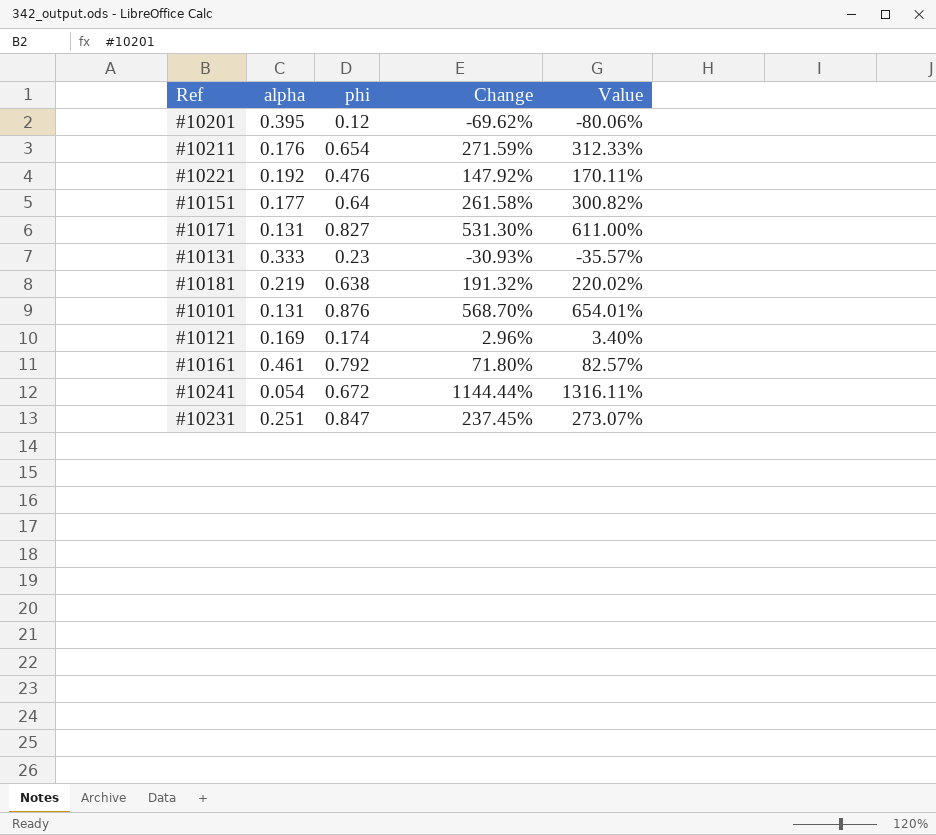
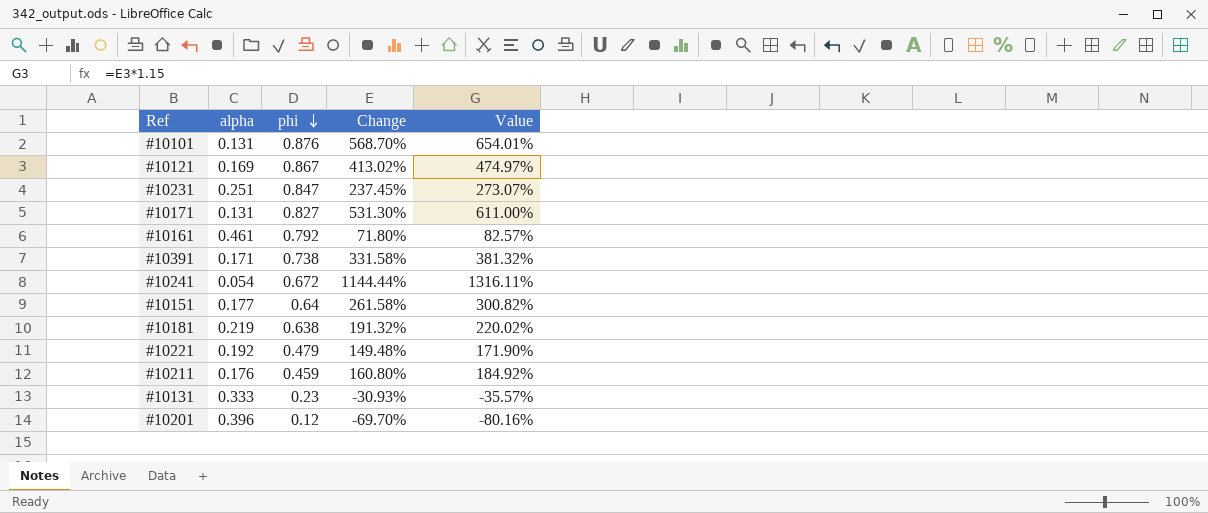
row order: none -> phi descending
#10121 | phi: 0.174 -> 0.867
#10121 | Change: 2.96% -> 413.02%
#10121 | Value: 3.40% -> 474.97%
row #10391: none -> 0.171 | 0.738 | 331.58% | 381.32%
#10221 | phi: 0.476 -> 0.479
#10221 | Change: 147.92% -> 149.48%
#10221 | Value: 170.11% -> 171.90%
#10211 | phi: 0.654 -> 0.459
#10211 | Change: 271.59% -> 160.80%
#10211 | Value: 312.33% -> 184.92%
#10201 | alpha: 0.395 -> 0.396
#10201 | Change: -69.62% -> -69.70%
#10201 | Value: -80.06% -> -80.16%

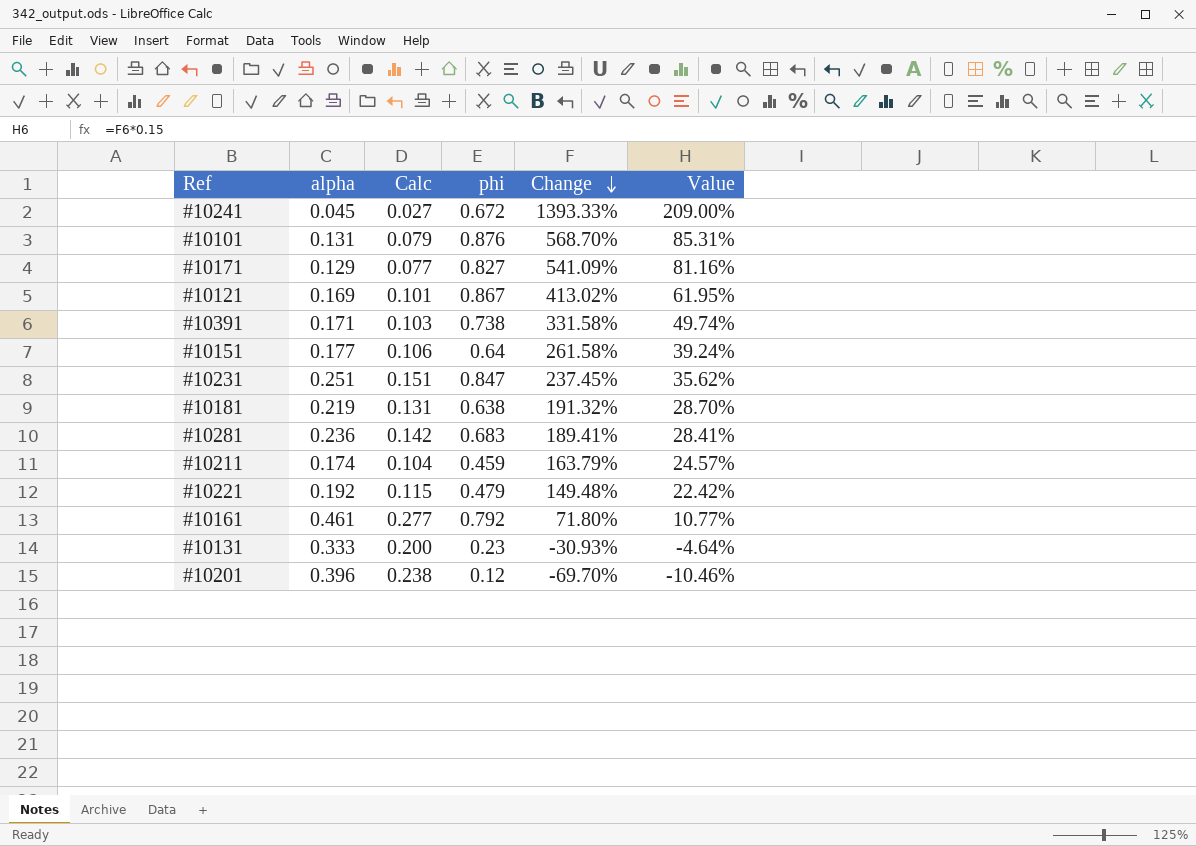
row order: phi descending -> Change descending
column Calc | formula: none -> [alpha] * 0.6
column Value | formula: [Change] * 1.15 -> [Change] * 0.15
#10241 | alpha: 0.054 -> 0.045
#10241 | Change: 1144.44% -> 1393.33%
#10171 | alpha: 0.131 -> 0.129
#10171 | Change: 531.30% -> 541.09%
row #10281: none -> 0.236 | 0.142 | 0.683 | 189.41% | 28.41%
#10211 | alpha: 0.176 -> 0.174
#10211 | Change: 160.80% -> 163.79%

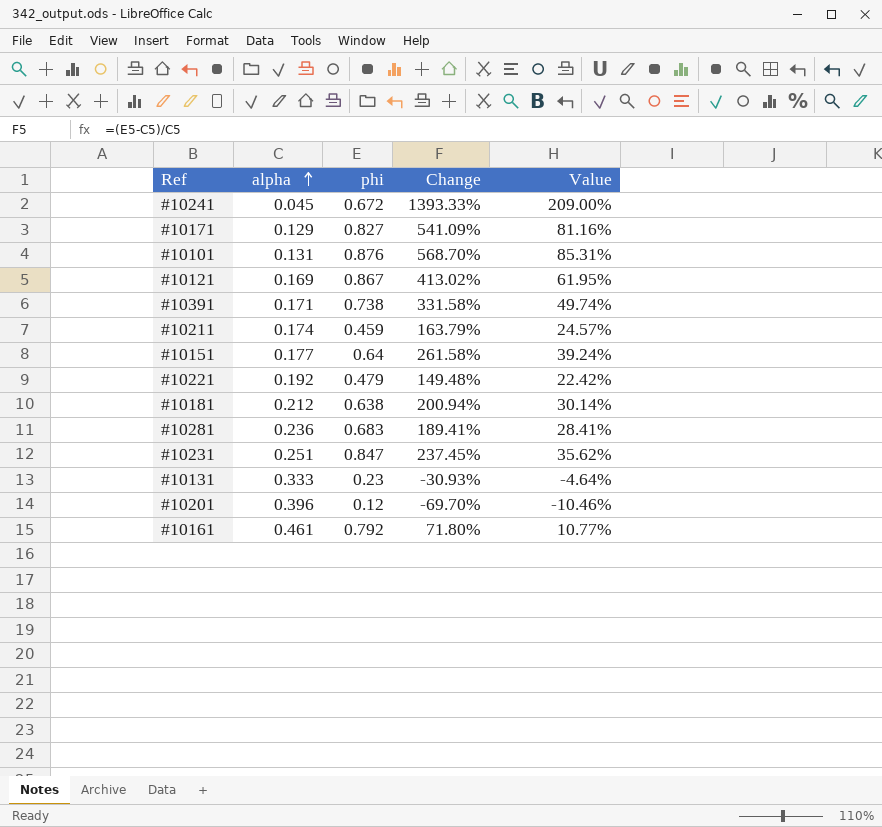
row order: Change descending -> alpha ascending
column Calc | formula: [alpha] * 0.6 -> none
#10181 | alpha: 0.219 -> 0.212
#10181 | Change: 191.32% -> 200.94%
#10181 | Value: 28.70% -> 30.14%

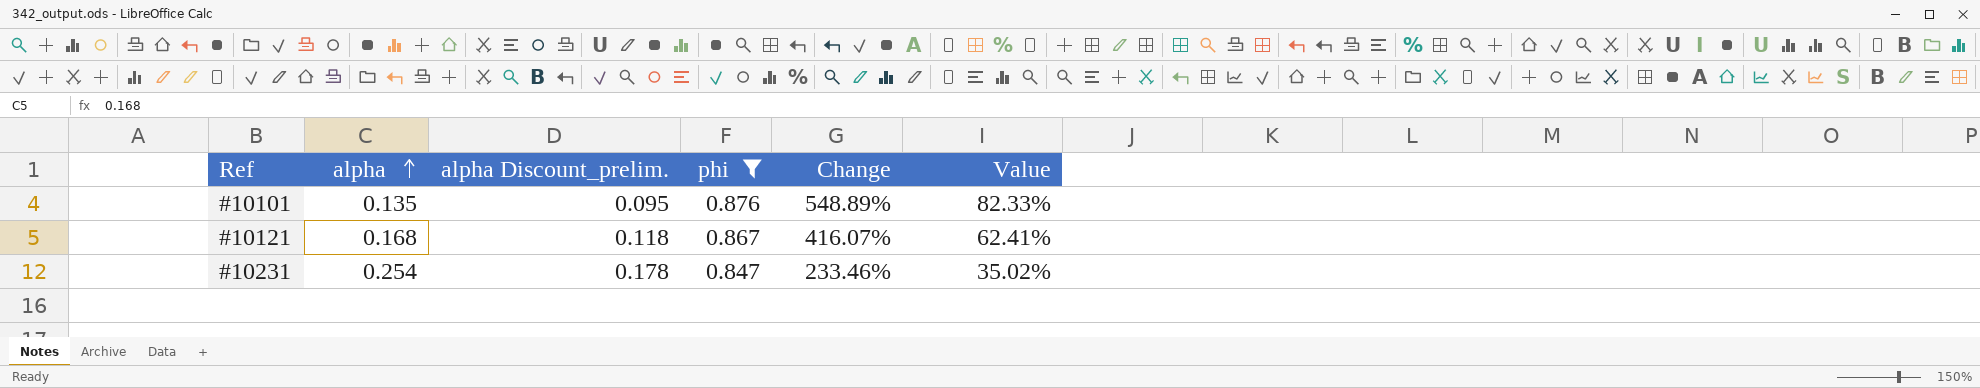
filter: none -> phi >= 0.847
column alpha Discount_prelim. | formula: none -> [alpha] * 0.7
#10101 | alpha: 0.131 -> 0.135
#10101 | Change: 568.70% -> 548.89%
#10101 | Value: 85.31% -> 82.33%
#10121 | alpha: 0.169 -> 0.168
#10121 | Change: 413.02% -> 416.07%
#10121 | Value: 61.95% -> 62.41%
#10231 | alpha: 0.251 -> 0.254
#10231 | Change: 237.45% -> 233.46%
#10231 | Value: 35.62% -> 35.02%

